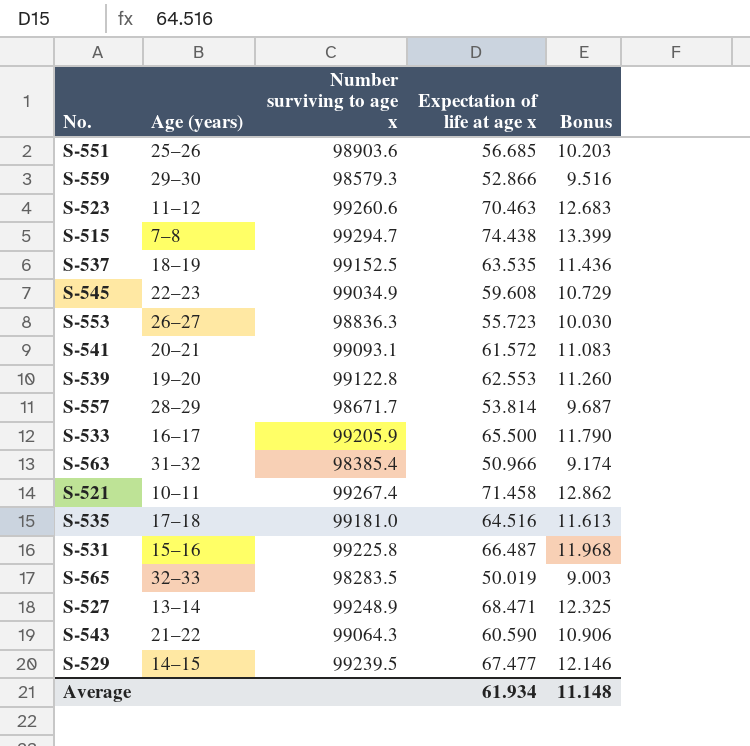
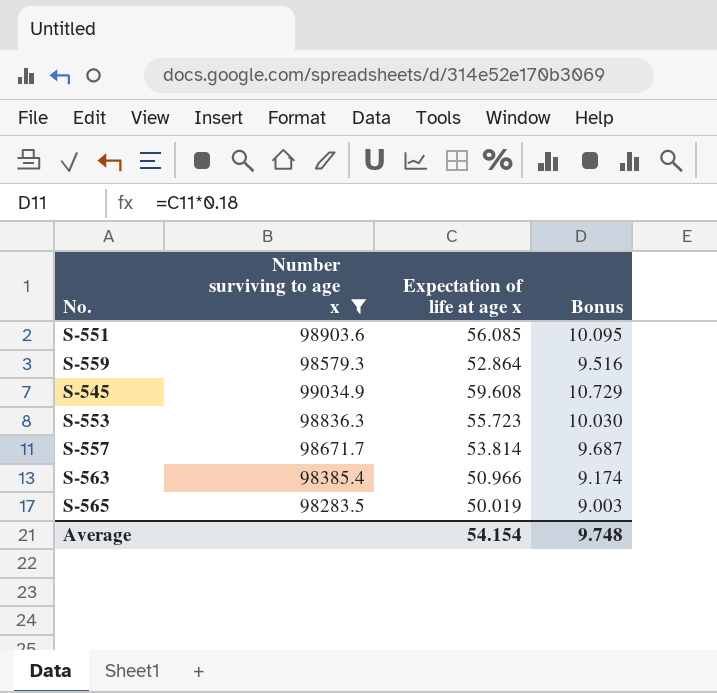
filter: none -> Number surviving to age x <= 99034.9
column Age (years) | position: 2 -> none
S-551 | Expectation of life at age x: 56.685 -> 56.085
S-551 | Bonus: 10.203 -> 10.095
S-559 | Expectation of life at age x: 52.866 -> 52.864
Average | Expectation of life at age x: 61.934 -> 54.154
Average | Bonus: 11.148 -> 9.748

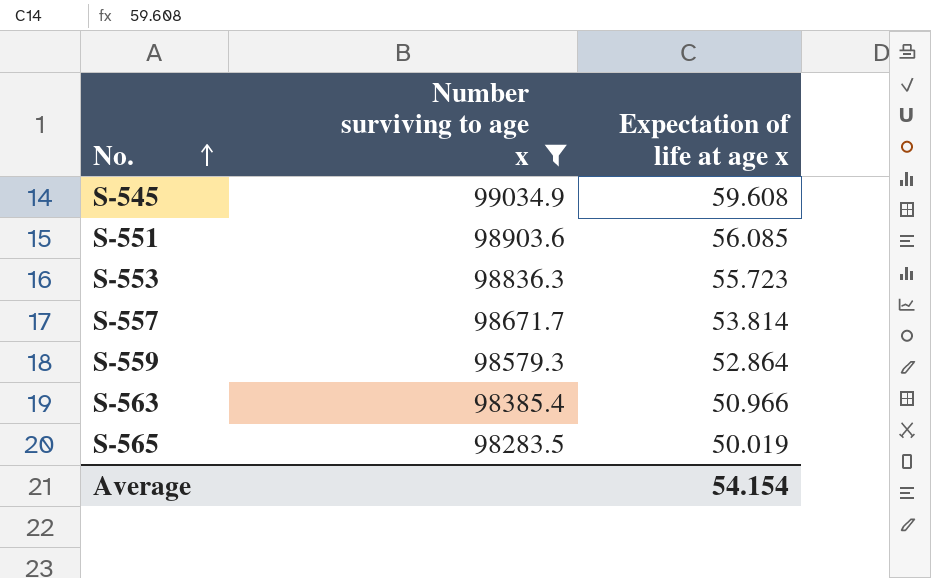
row order: none -> No. ascending
column Bonus | formula: [Expectation of life at age x] * 0.18 -> none

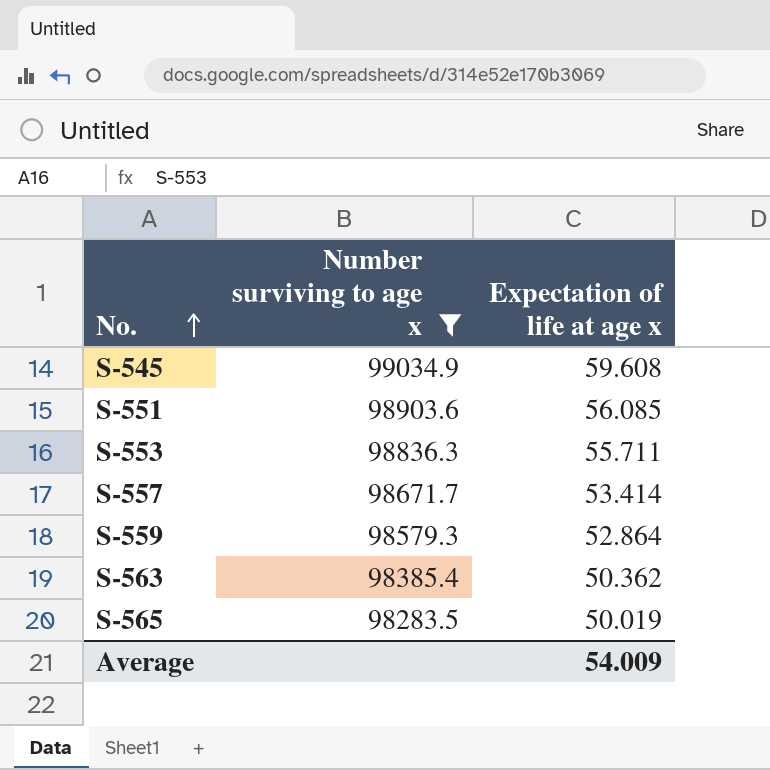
S-553 | Expectation of life at age x: 55.723 -> 55.711
S-557 | Expectation of life at age x: 53.814 -> 53.414
S-563 | Expectation of life at age x: 50.966 -> 50.362
Average | Expectation of life at age x: 54.154 -> 54.009

